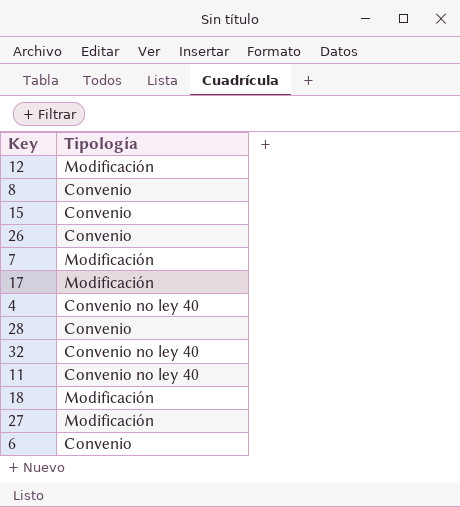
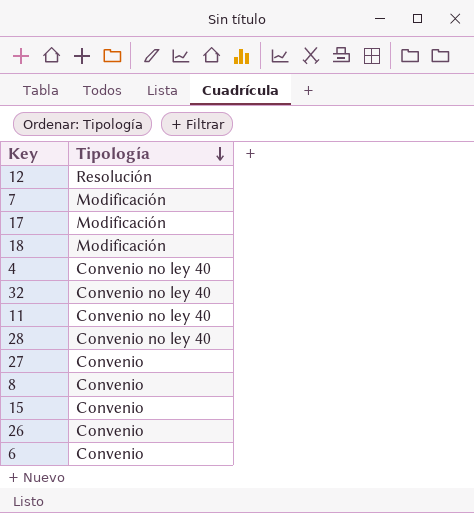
row order: none -> Tipología descending
12 | Tipología: Modificación -> Resolución
28 | Tipología: Convenio -> Convenio no ley 40
27 | Tipología: Modificación -> Convenio

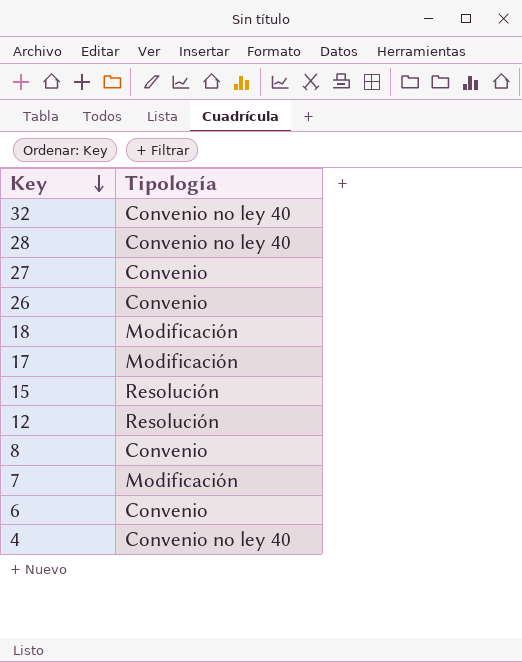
row order: Tipología descending -> Key descending
row 11: Convenio no ley 40 -> none
15 | Tipología: Convenio -> Resolución

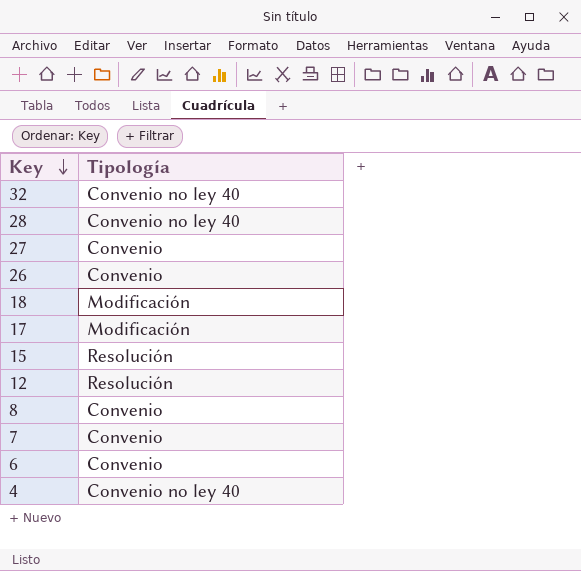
7 | Tipología: Modificación -> Convenio

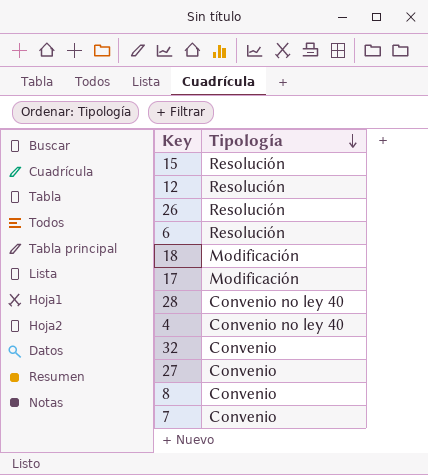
row order: Key descending -> Tipología descending
26 | Tipología: Convenio -> Resolución
6 | Tipología: Convenio -> Resolución
32 | Tipología: Convenio no ley 40 -> Convenio

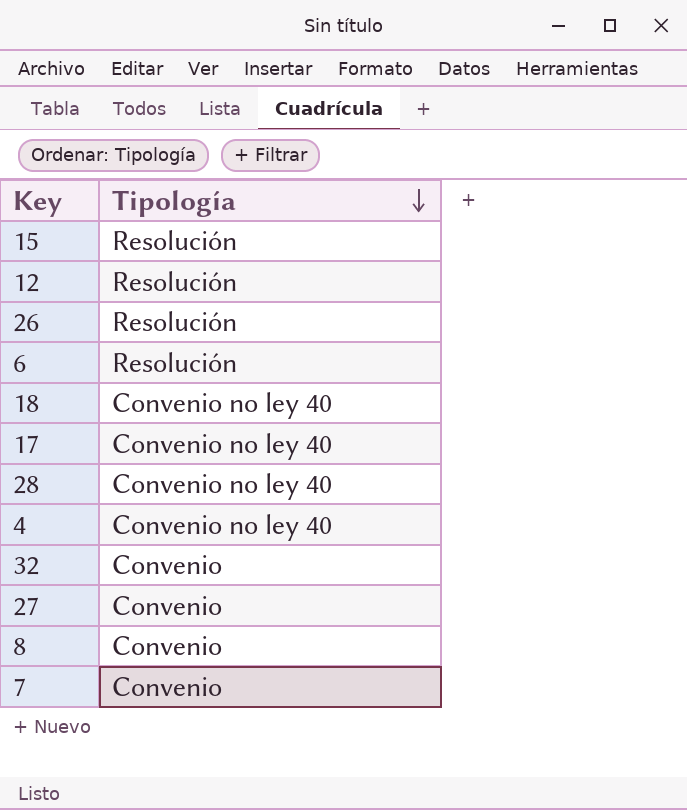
18 | Tipología: Modificación -> Convenio no ley 40
17 | Tipología: Modificación -> Convenio no ley 40

